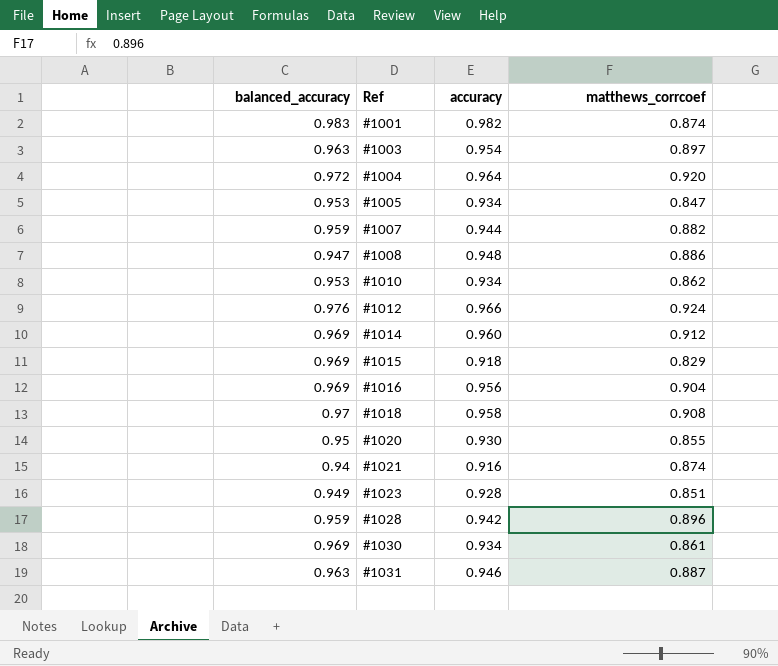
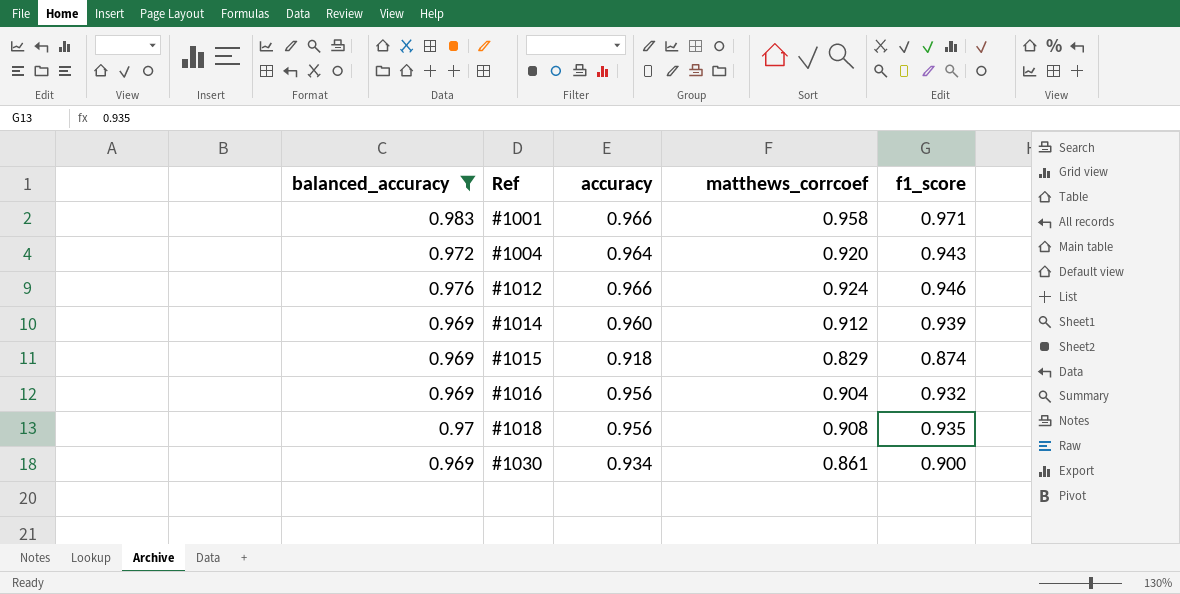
filter: none -> balanced_accuracy >= 0.969
column f1_score | position: none -> 5
#1001 | accuracy: 0.982 -> 0.966
#1001 | matthews_corrcoef: 0.874 -> 0.958
#1018 | accuracy: 0.958 -> 0.956

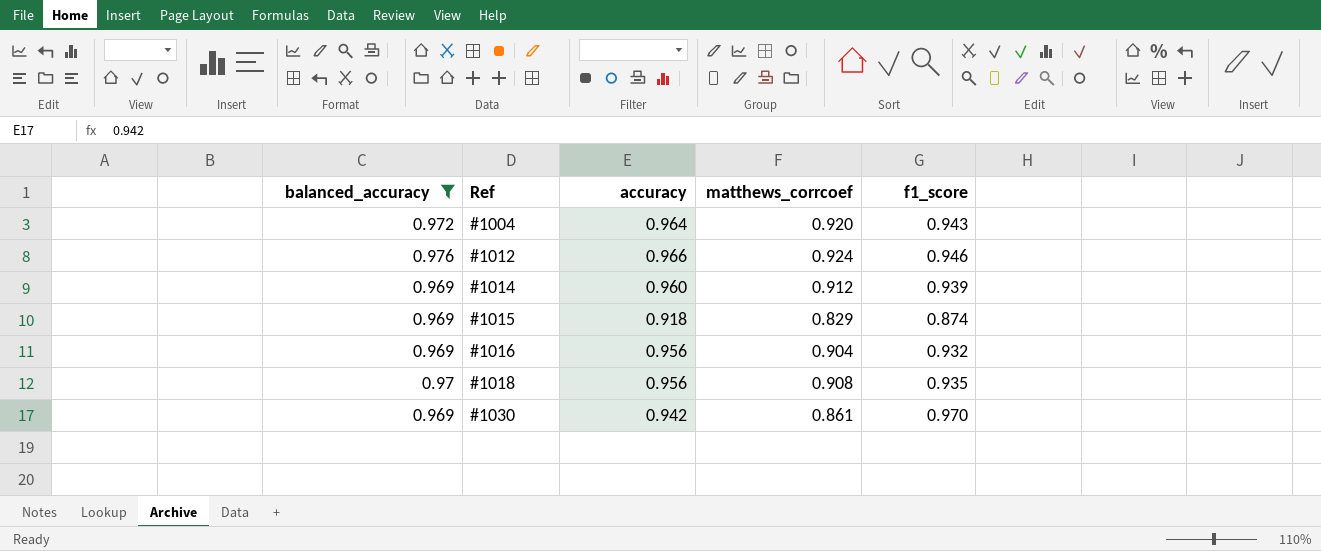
row #1001: 0.983 | 0.966 | 0.958 | 0.971 -> none
#1030 | accuracy: 0.934 -> 0.942
#1030 | f1_score: 0.900 -> 0.970

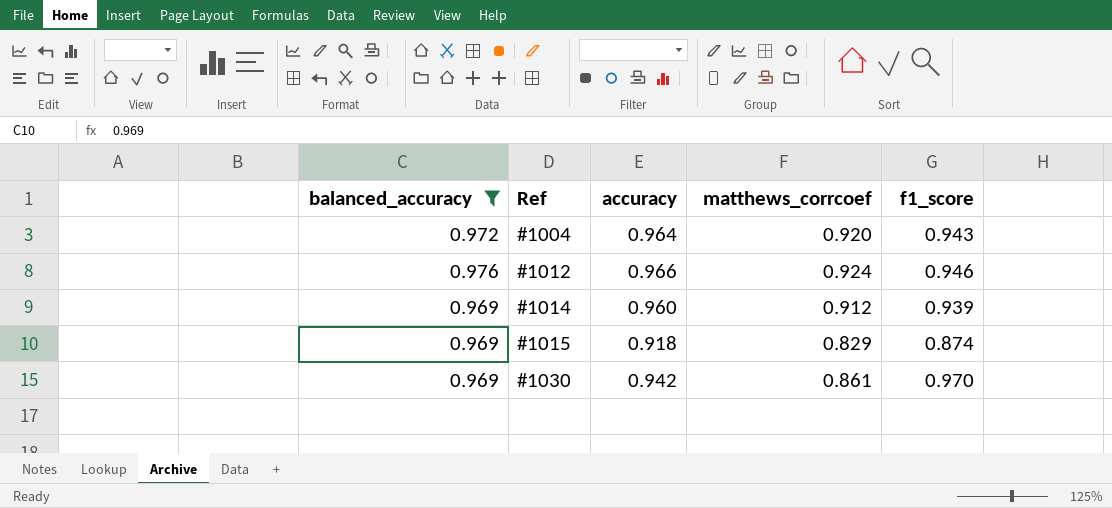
row #1016: 0.969 | 0.956 | 0.904 | 0.932 -> none
row #1018: 0.97 | 0.956 | 0.908 | 0.935 -> none

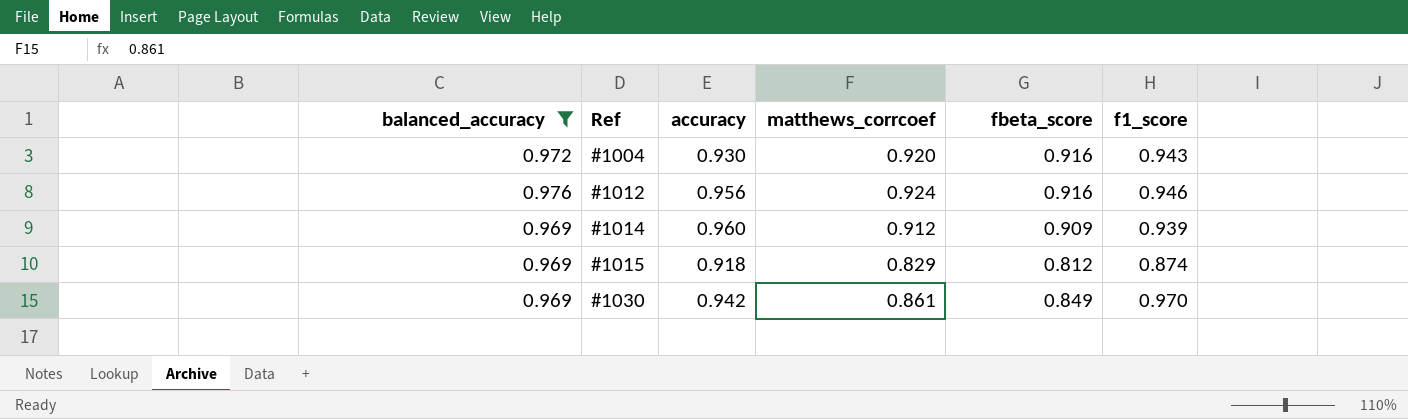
column fbeta_score | position: none -> 5
#1004 | accuracy: 0.964 -> 0.930
#1012 | accuracy: 0.966 -> 0.956

